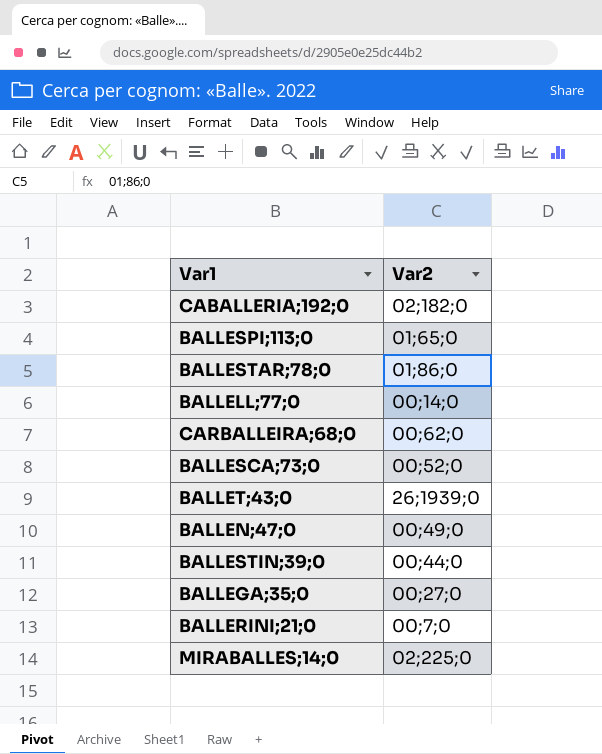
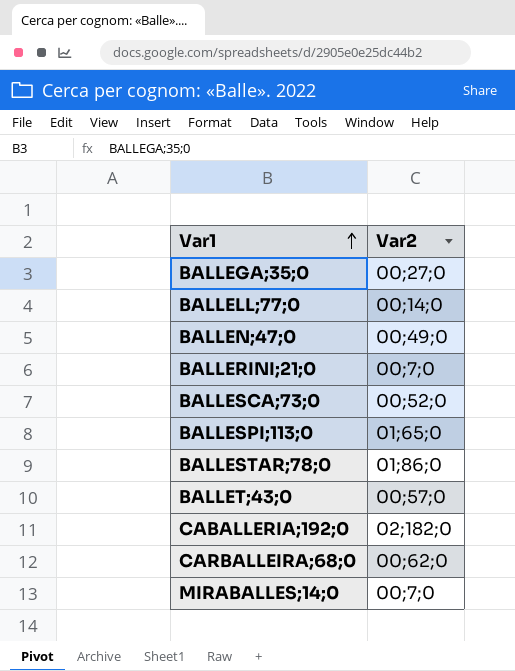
row order: none -> Var1 ascending
row BALLESTIN;39;0: 00;44;0 -> none
BALLET;43;0 | Var2: 26;1939;0 -> 00;57;0
MIRABALLES;14;0 | Var2: 02;225;0 -> 00;7;0

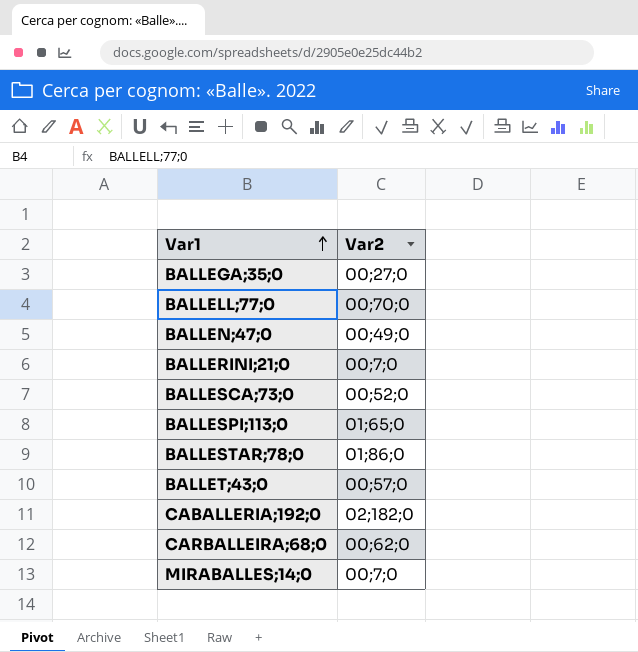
BALLELL;77;0 | Var2: 00;14;0 -> 00;70;0

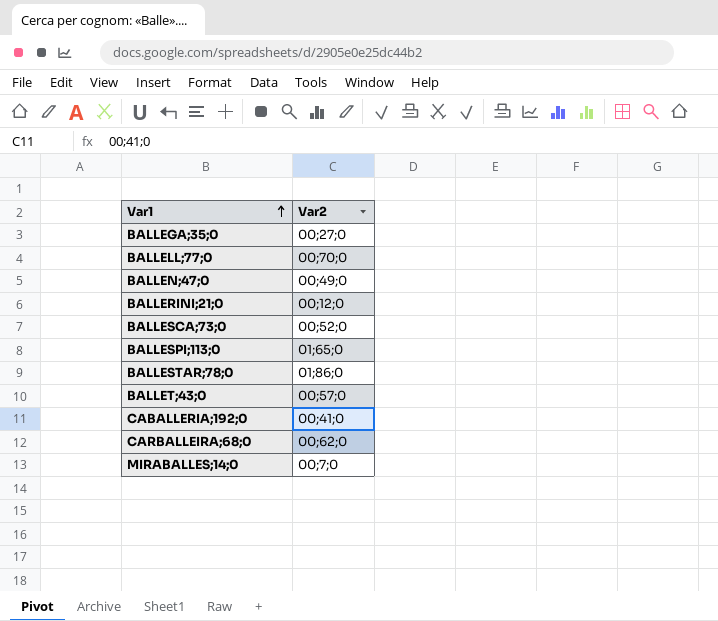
BALLERINI;21;0 | Var2: 00;7;0 -> 00;12;0
CABALLERIA;192;0 | Var2: 02;182;0 -> 00;41;0

